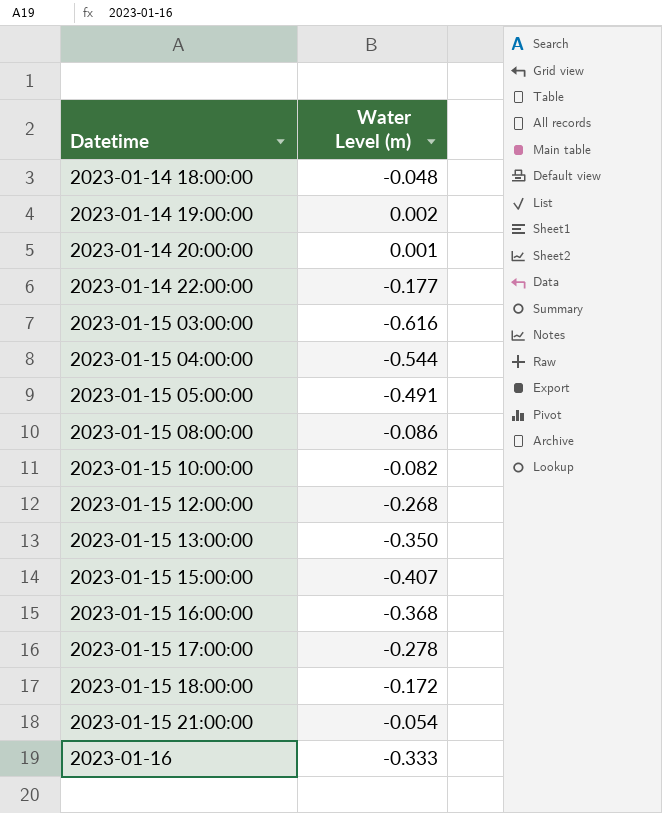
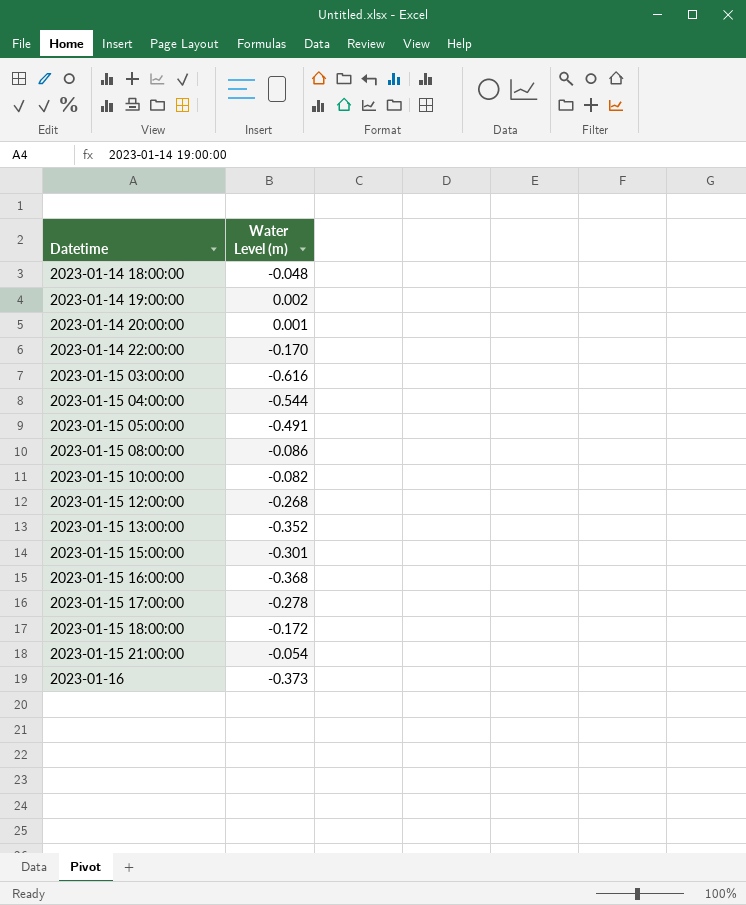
2023-01-14 22:00:00 | Water Level (m): -0.177 -> -0.170
2023-01-15 13:00:00 | Water Level (m): -0.350 -> -0.352
2023-01-15 15:00:00 | Water Level (m): -0.407 -> -0.301
2023-01-16 | Water Level (m): -0.333 -> -0.373

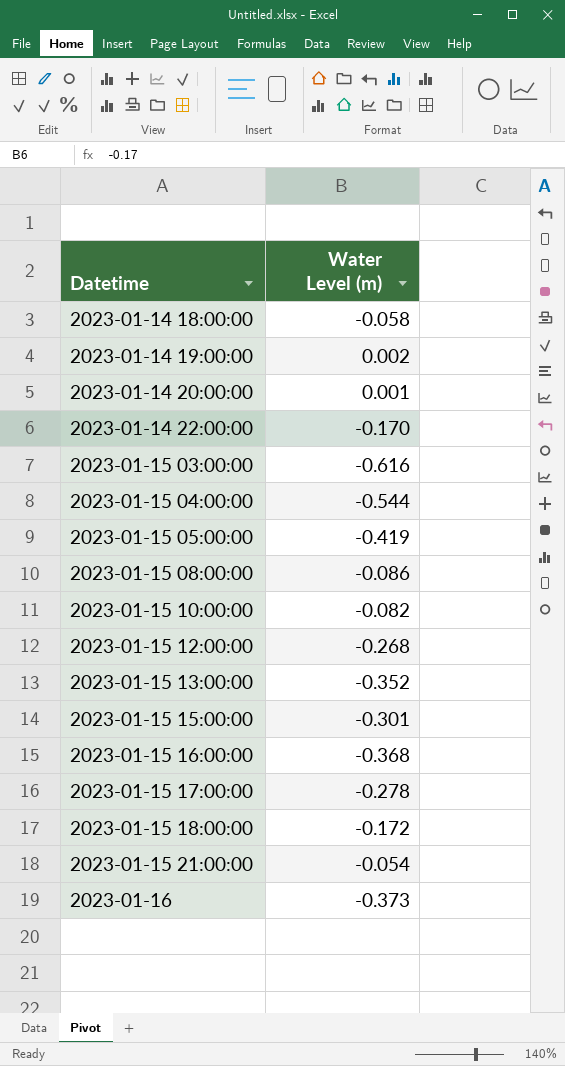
2023-01-14 18:00:00 | Water Level (m): -0.048 -> -0.058
2023-01-15 05:00:00 | Water Level (m): -0.491 -> -0.419

